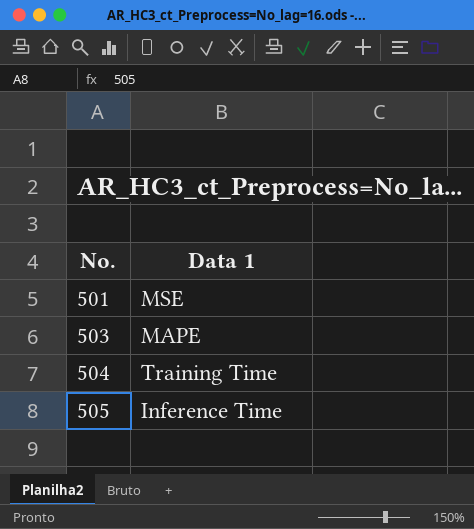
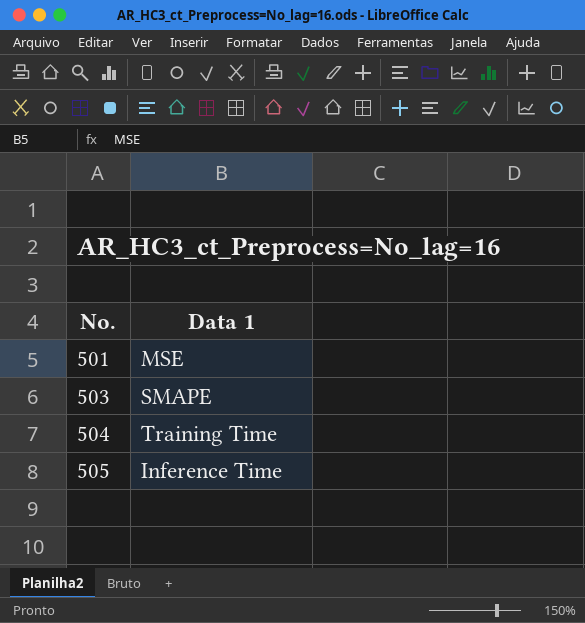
503 | Data 1: MAPE -> SMAPE

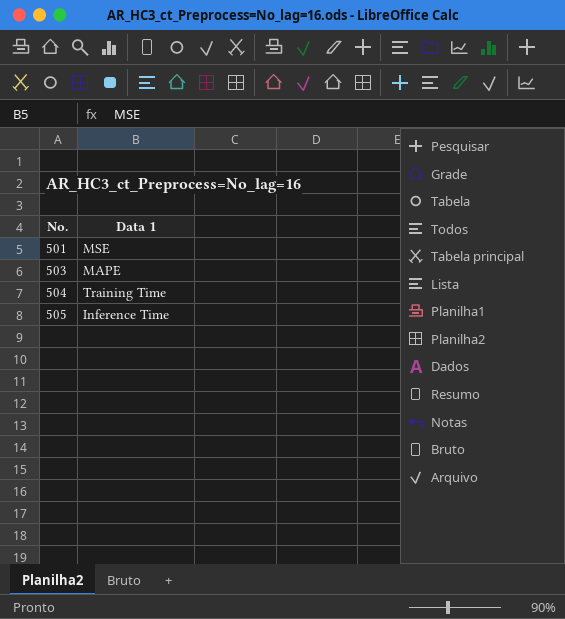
503 | Data 1: SMAPE -> MAPE

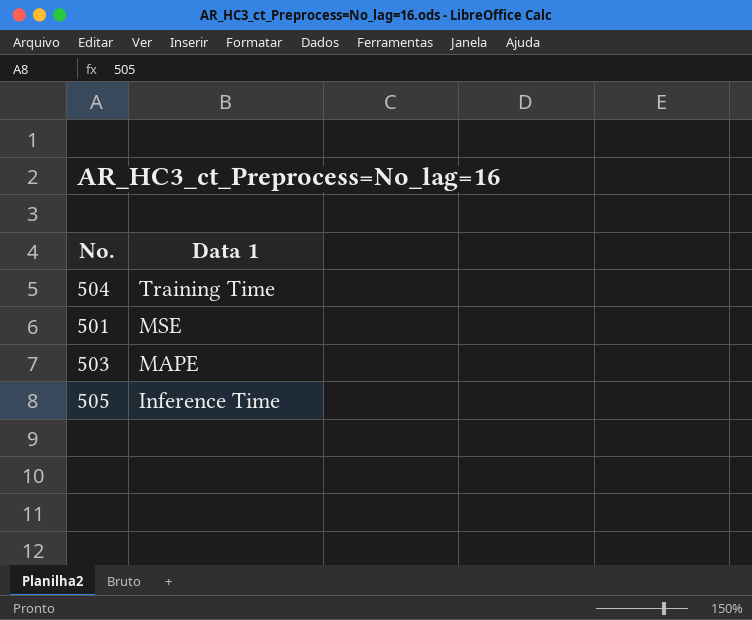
row order: No. ascending -> Data 1 descending

